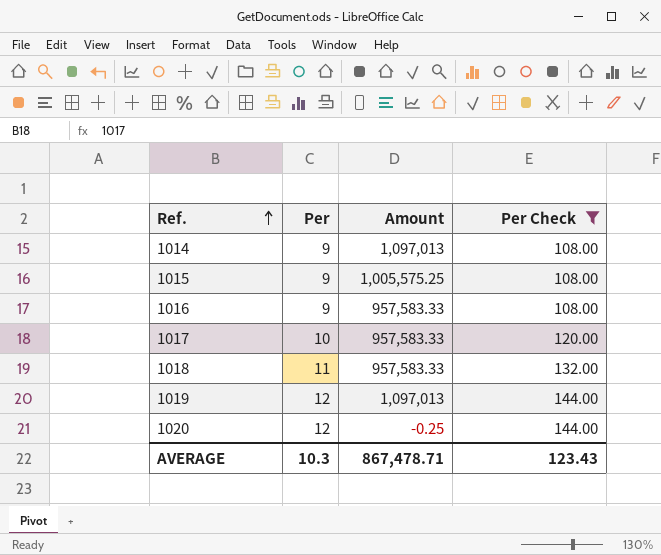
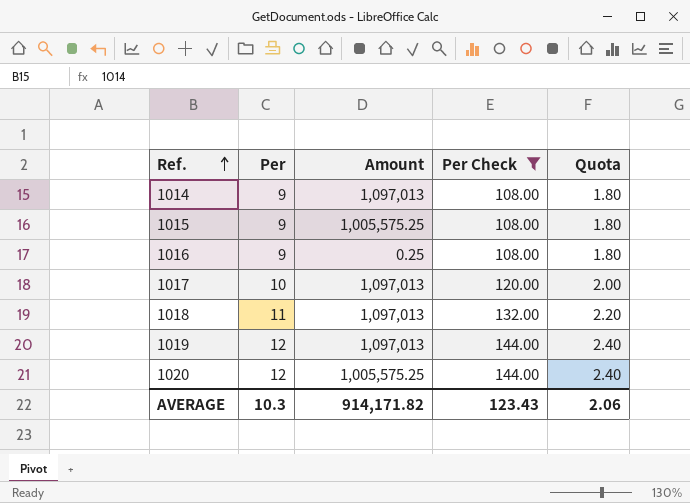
column Quota | formula: none -> [Per] * 0.2
1016 | Amount: 957,583.33 -> 0.25
1017 | Amount: 957,583.33 -> 1,097,013
1018 | Amount: 957,583.33 -> 1,097,013
1020 | Amount: -0.25 -> 1,005,575.25
AVERAGE | Amount: 867,478.71 -> 914,171.82

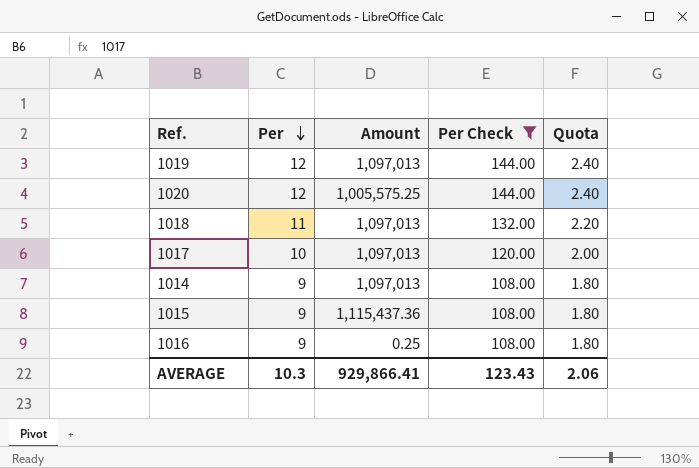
row order: Ref. ascending -> Per descending
1015 | Amount: 1,005,575.25 -> 1,115,437.36
AVERAGE | Amount: 914,171.82 -> 929,866.41

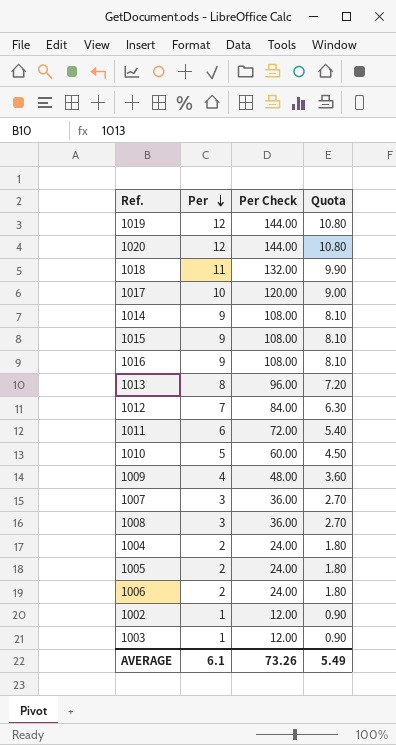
filter: Per Check >= 108.00 -> none
column Amount | position: 3 -> none
column Quota | formula: [Per] * 0.2 -> [Per] * 0.9
AVERAGE | Per: 10.3 -> 6.1
AVERAGE | Per Check: 123.43 -> 73.26
AVERAGE | Quota: 2.06 -> 5.49

